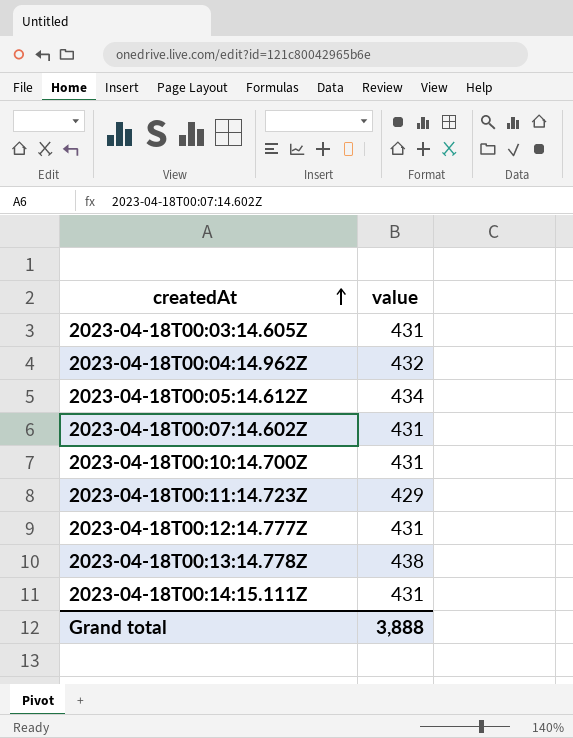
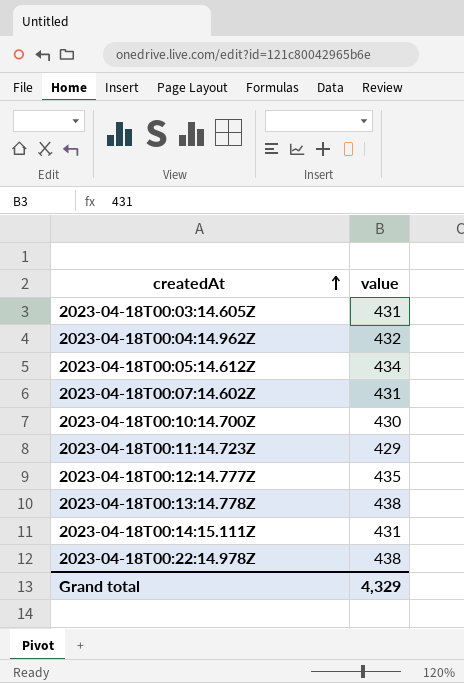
2023-04-18T00:10:14.700Z | value: 431 -> 430
2023-04-18T00:12:14.777Z | value: 431 -> 435
row 2023-04-18T00:22:14.978Z: none -> 438
Grand total | value: 3,888 -> 4,329

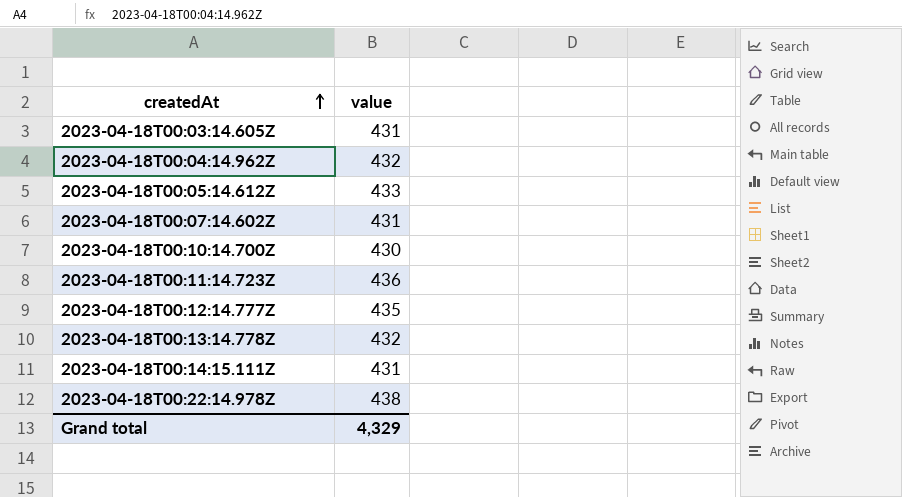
2023-04-18T00:05:14.612Z | value: 434 -> 433
2023-04-18T00:11:14.723Z | value: 429 -> 436
2023-04-18T00:13:14.778Z | value: 438 -> 432

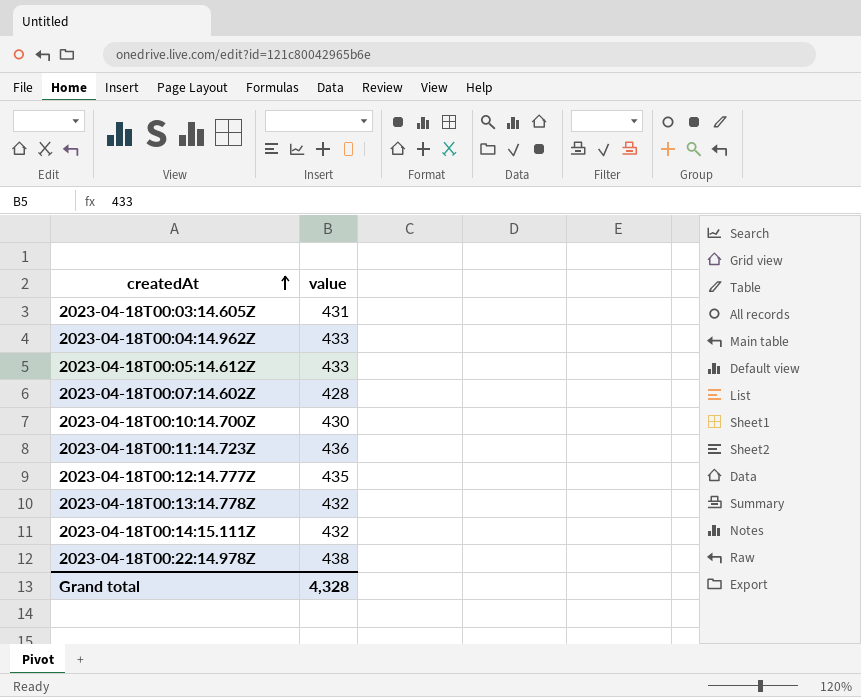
2023-04-18T00:04:14.962Z | value: 432 -> 433
2023-04-18T00:07:14.602Z | value: 431 -> 428
2023-04-18T00:14:15.111Z | value: 431 -> 432
Grand total | value: 4,329 -> 4,328

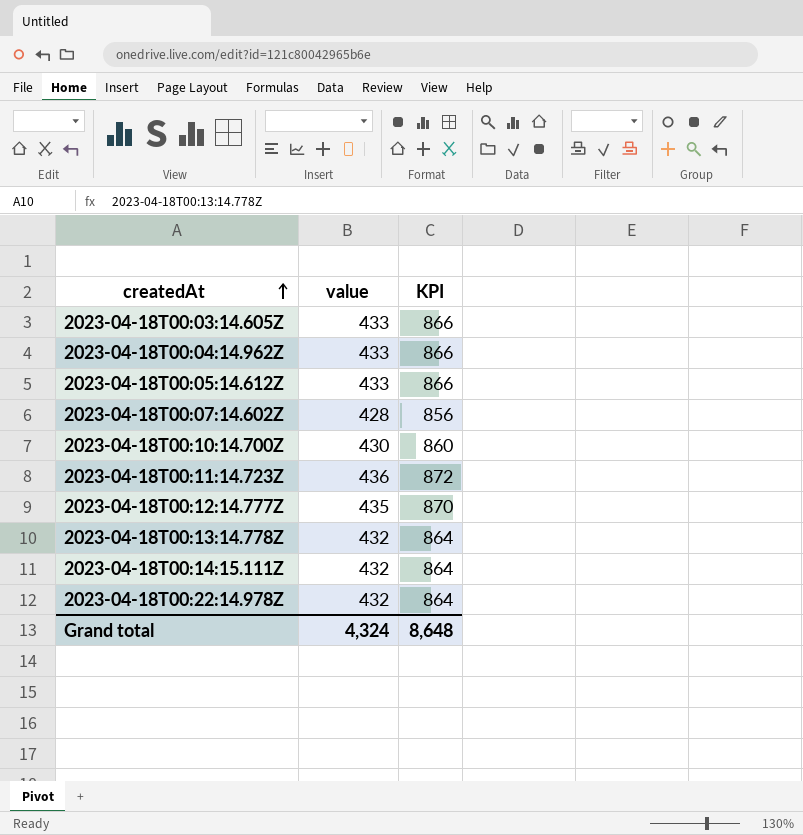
column KPI | formula: none -> [value] * 2
2023-04-18T00:03:14.605Z | value: 431 -> 433
2023-04-18T00:22:14.978Z | value: 438 -> 432
Grand total | value: 4,328 -> 4,324

